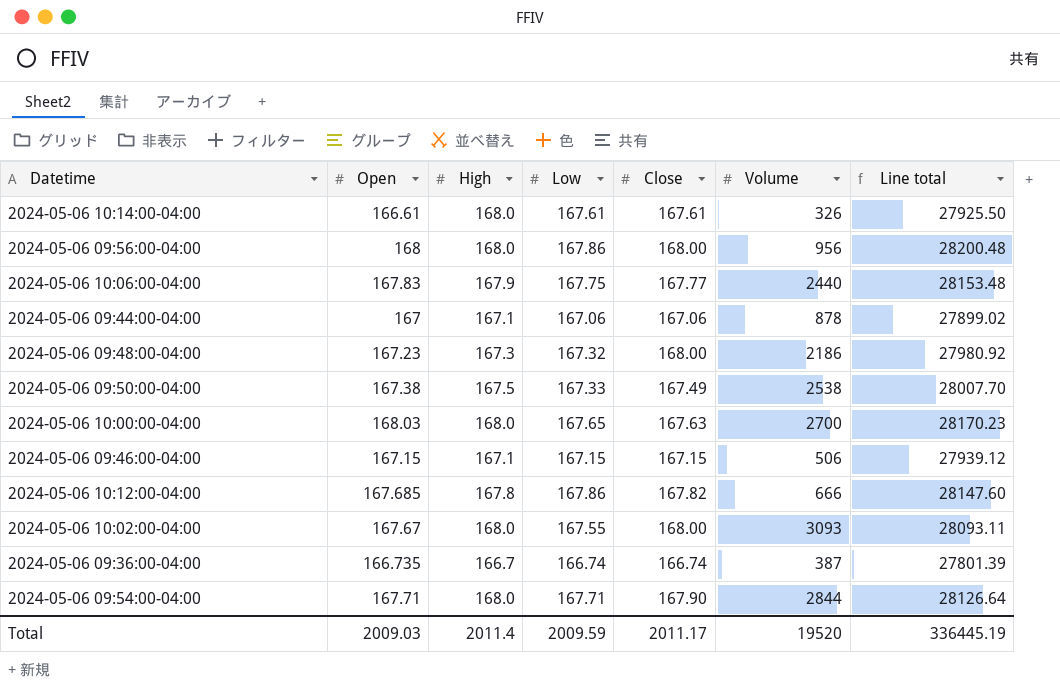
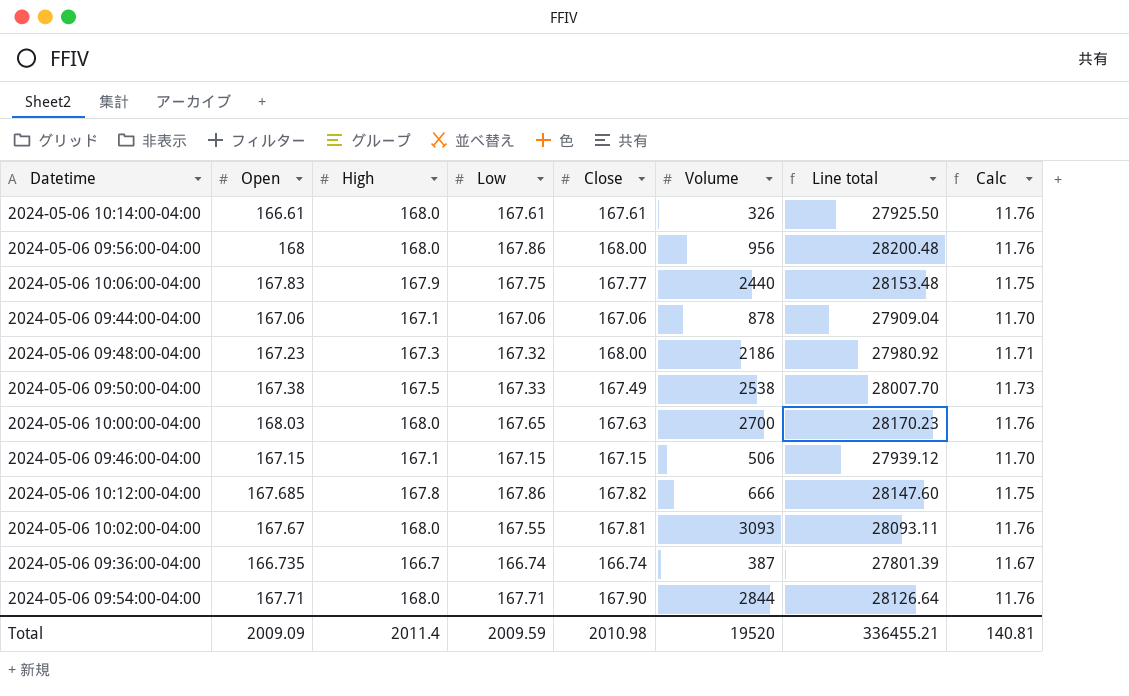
column Calc | formula: none -> [High] * 0.07
2024-05-06 09:44:00-04:00 | Open: 167 -> 167.06
2024-05-06 09:44:00-04:00 | Line total: 27899.02 -> 27909.04
2024-05-06 10:02:00-04:00 | Close: 168.00 -> 167.81
Total | Open: 2009.03 -> 2009.09
Total | Close: 2011.17 -> 2010.98
Total | Line total: 336445.19 -> 336455.21

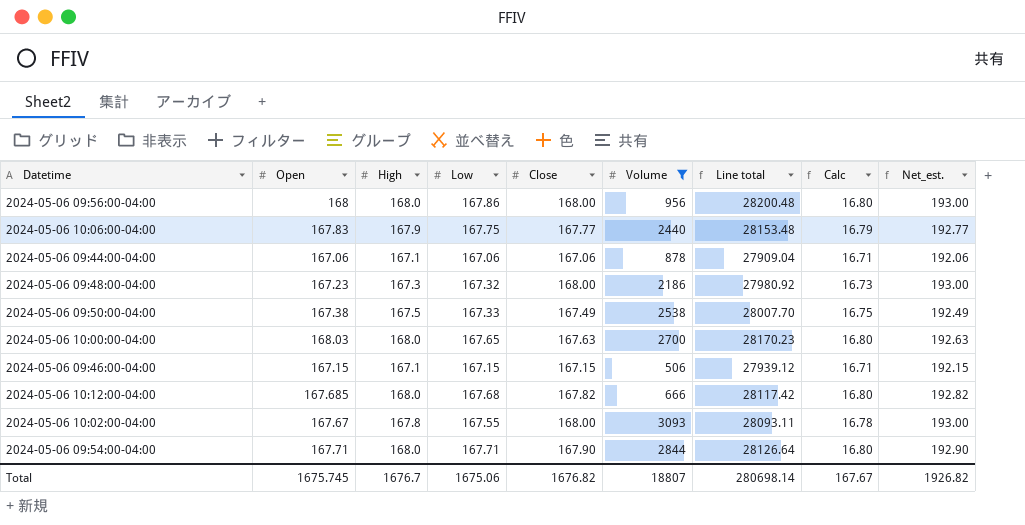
filter: none -> Volume >= 506
column Calc | formula: [High] * 0.07 -> [High] * 0.1
column Net_est. | formula: none -> [Close] + 25
2024-05-06 10:12:00-04:00 | High: 167.8 -> 168.0
2024-05-06 10:12:00-04:00 | Low: 167.86 -> 167.68
2024-05-06 10:12:00-04:00 | Line total: 28147.60 -> 28117.42
2024-05-06 10:02:00-04:00 | High: 168.0 -> 167.8
2024-05-06 10:02:00-04:00 | Close: 167.81 -> 168.00
Total | Open: 2009.09 -> 1675.745
Total | High: 2011.4 -> 1676.7
Total | Low: 2009.59 -> 1675.06
Total | Close: 2010.98 -> 1676.82
Total | Volume: 19520 -> 18807
Total | Line total: 336455.21 -> 280698.14
Total | Calc: 140.81 -> 167.67

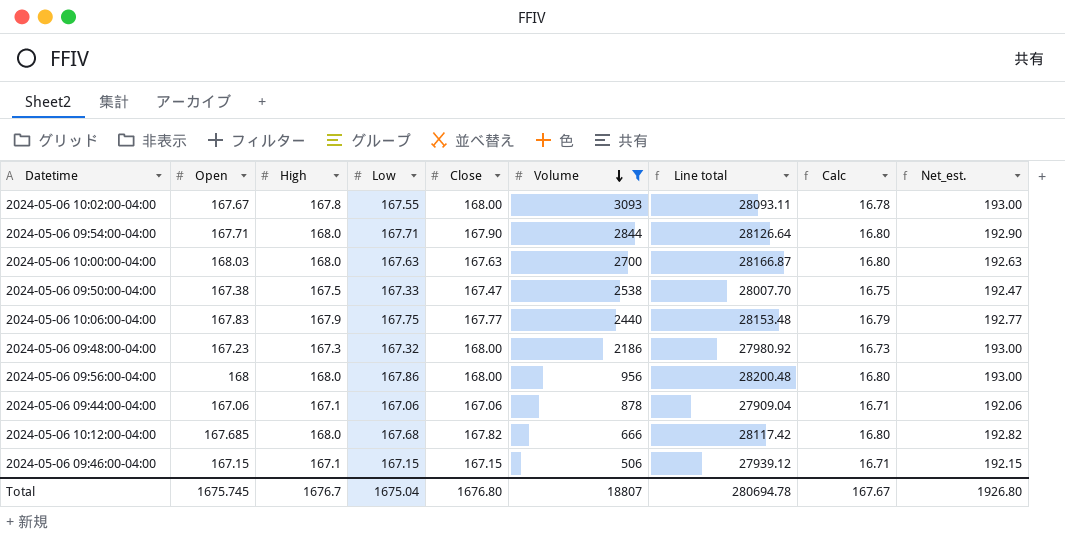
row order: none -> Volume descending
2024-05-06 10:00:00-04:00 | Low: 167.65 -> 167.63
2024-05-06 10:00:00-04:00 | Line total: 28170.23 -> 28166.87
2024-05-06 09:50:00-04:00 | Close: 167.49 -> 167.47
2024-05-06 09:50:00-04:00 | Net_est.: 192.49 -> 192.47
Total | Low: 1675.06 -> 1675.04
Total | Close: 1676.82 -> 1676.80
Total | Line total: 280698.14 -> 280694.78
Total | Net_est.: 1926.82 -> 1926.80

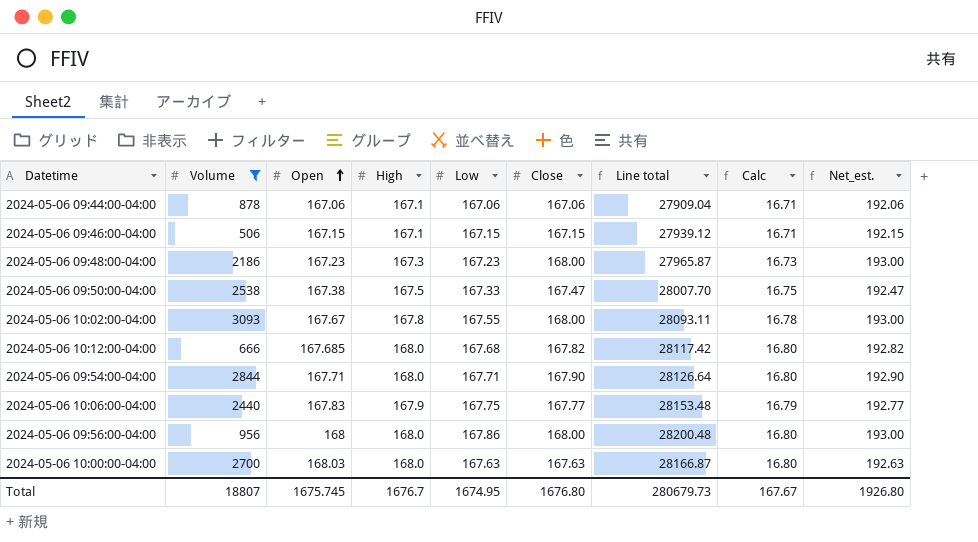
row order: Volume descending -> Open ascending
column Volume | position: 6 -> 2
2024-05-06 09:48:00-04:00 | Low: 167.32 -> 167.23
2024-05-06 09:48:00-04:00 | Line total: 27980.92 -> 27965.87
Total | Low: 1675.04 -> 1674.95
Total | Line total: 280694.78 -> 280679.73

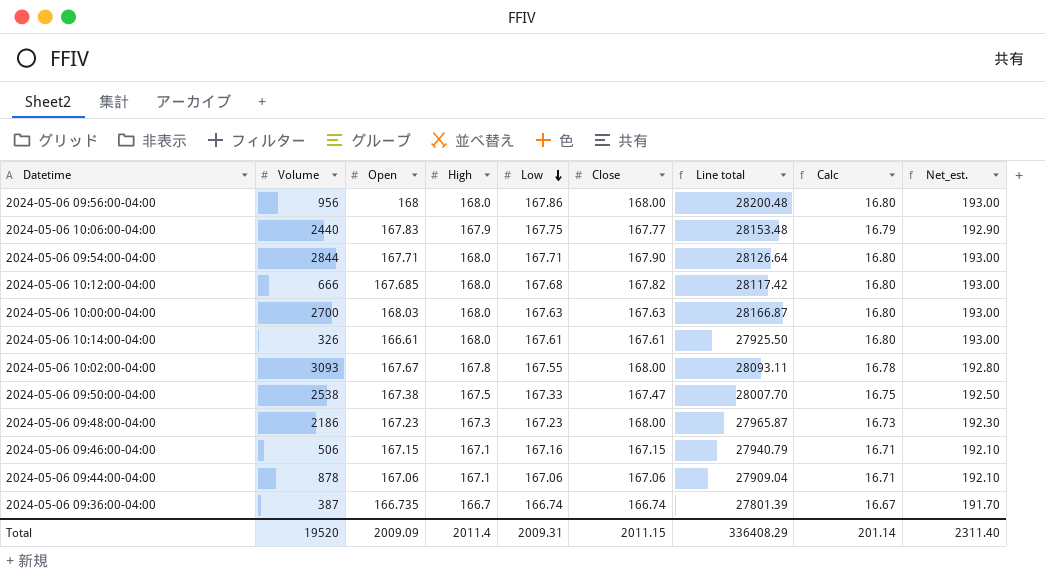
filter: Volume >= 506 -> none
row order: Open ascending -> Low descending
column Net_est. | formula: [Close] + 25 -> [High] + 25
2024-05-06 09:46:00-04:00 | Low: 167.15 -> 167.16
2024-05-06 09:46:00-04:00 | Line total: 27939.12 -> 27940.79
Total | Volume: 18807 -> 19520
Total | Open: 1675.745 -> 2009.09
Total | High: 1676.7 -> 2011.4
Total | Low: 1674.95 -> 2009.31
Total | Close: 1676.80 -> 2011.15
Total | Line total: 280679.73 -> 336408.29
Total | Calc: 167.67 -> 201.14
Total | Net_est.: 1926.80 -> 2311.40

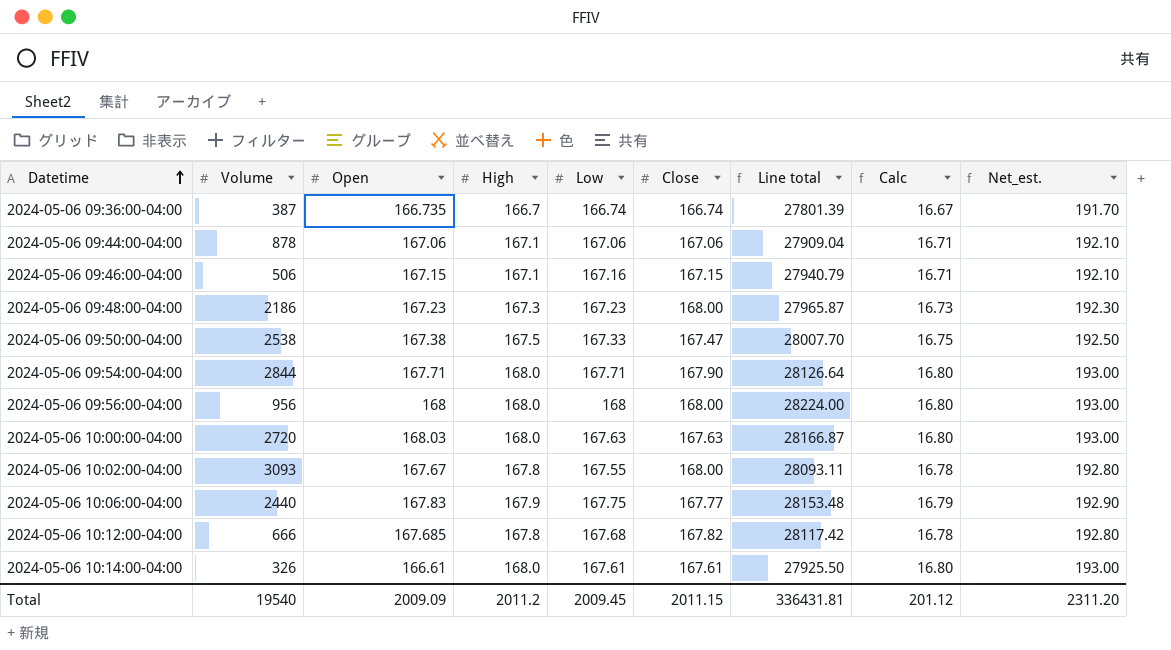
row order: Low descending -> Datetime ascending
2024-05-06 09:56:00-04:00 | Low: 167.86 -> 168
2024-05-06 09:56:00-04:00 | Line total: 28200.48 -> 28224.00
2024-05-06 10:00:00-04:00 | Volume: 2700 -> 2720
2024-05-06 10:12:00-04:00 | High: 168.0 -> 167.8
2024-05-06 10:12:00-04:00 | Calc: 16.80 -> 16.78
2024-05-06 10:12:00-04:00 | Net_est.: 193.00 -> 192.80
Total | Volume: 19520 -> 19540
Total | High: 2011.4 -> 2011.2
Total | Low: 2009.31 -> 2009.45
Total | Line total: 336408.29 -> 336431.81
Total | Calc: 201.14 -> 201.12
Total | Net_est.: 2311.40 -> 2311.20

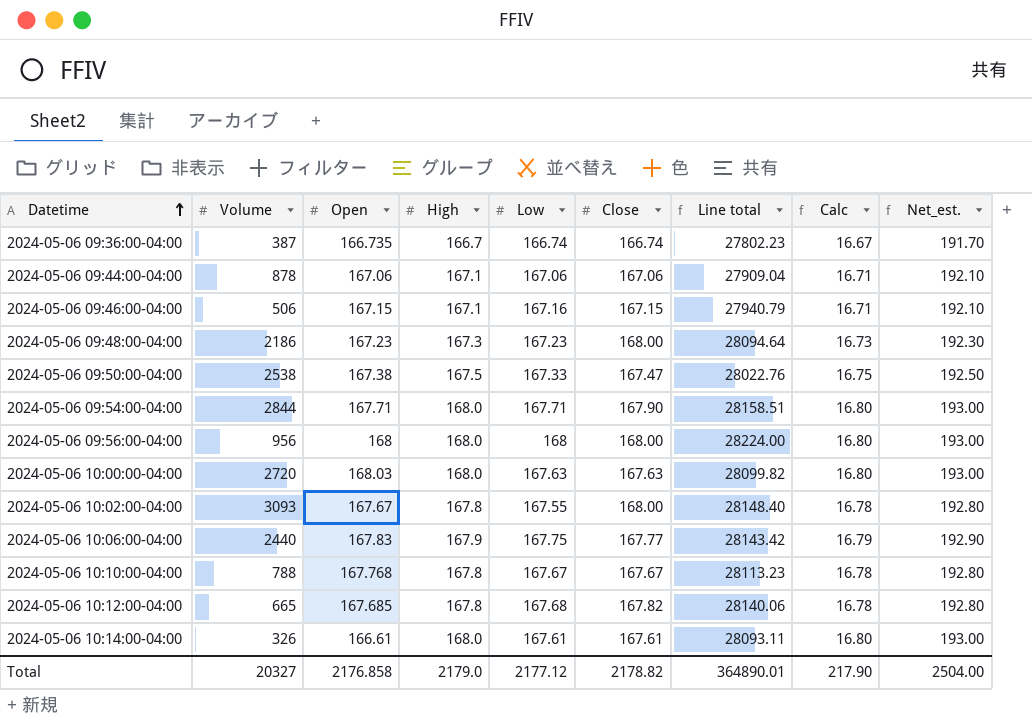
column Line total | formula: [Open] * [Low] -> [Low] * [Close]
row 2024-05-06 10:10:00-04:00: none -> 788 | 167.768 | 167.8 | 167.67 | 167.67 | 28113.23 | 16.78 | 192.80
2024-05-06 10:12:00-04:00 | Volume: 666 -> 665
Total | Volume: 19540 -> 20327
Total | Open: 2009.09 -> 2176.858
Total | High: 2011.2 -> 2179.0
Total | Low: 2009.45 -> 2177.12
Total | Close: 2011.15 -> 2178.82
Total | Line total: 336431.81 -> 364890.01
Total | Calc: 201.12 -> 217.90
Total | Net_est.: 2311.20 -> 2504.00

